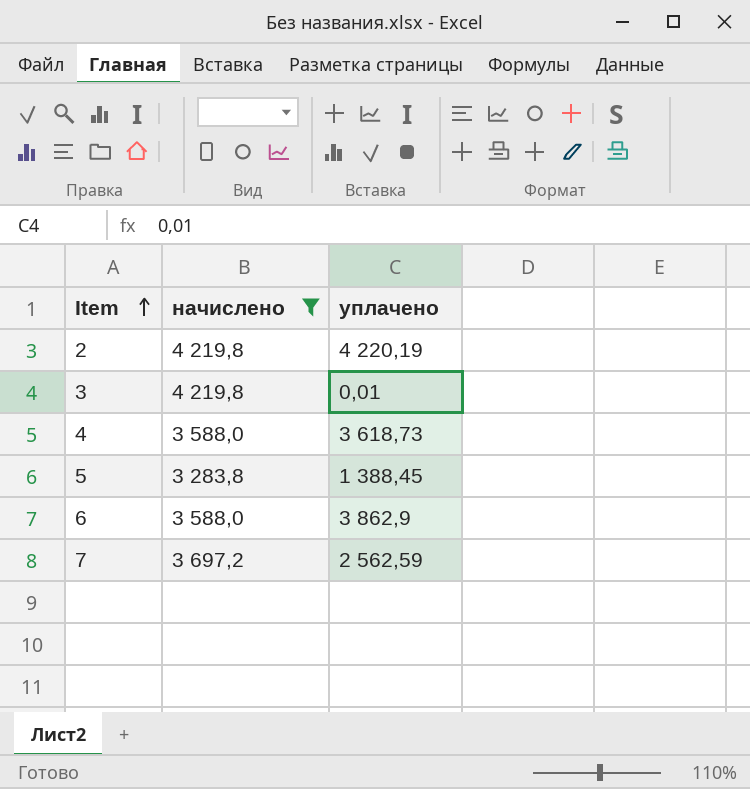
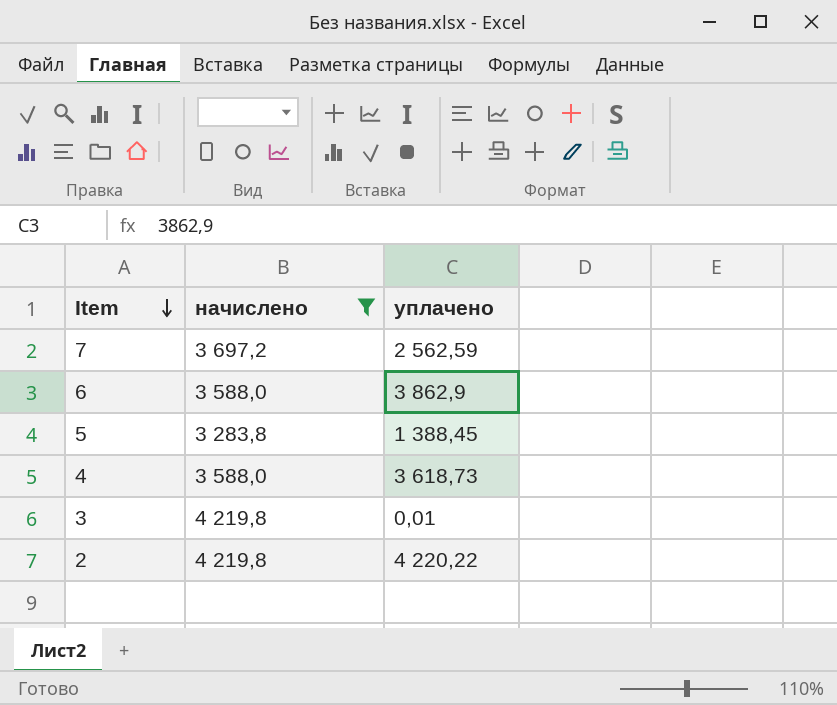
row order: Item ascending -> Item descending
2 | уплачено: 4 220,19 -> 4 220,22

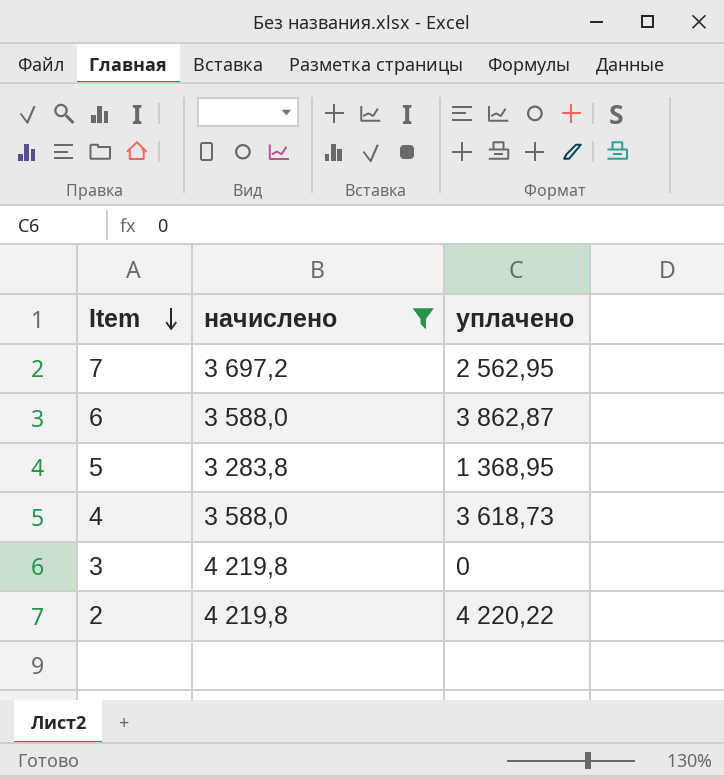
7 | уплачено: 2 562,59 -> 2 562,95
6 | уплачено: 3 862,9 -> 3 862,87
5 | уплачено: 1 388,45 -> 1 368,95
3 | уплачено: 0,01 -> 0

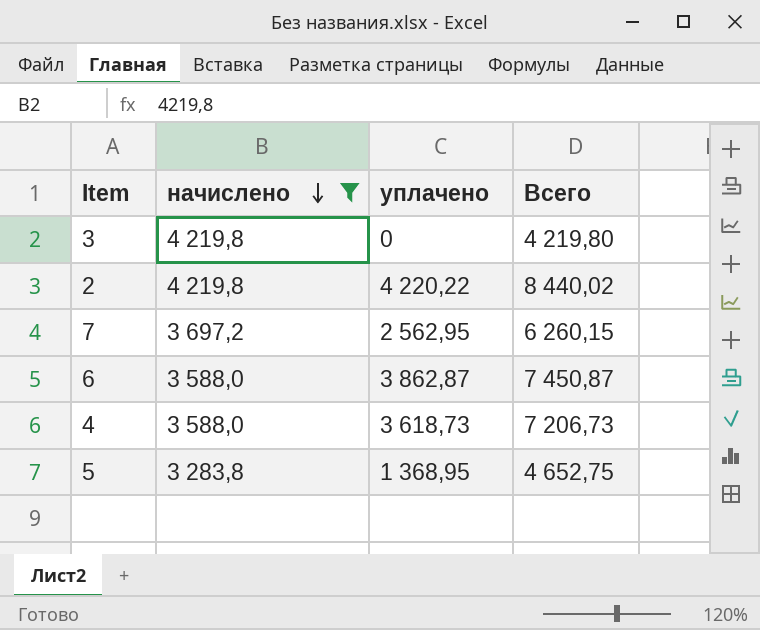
row order: Item descending -> начислено descending
column Всего | formula: none -> [начислено] + [уплачено]

